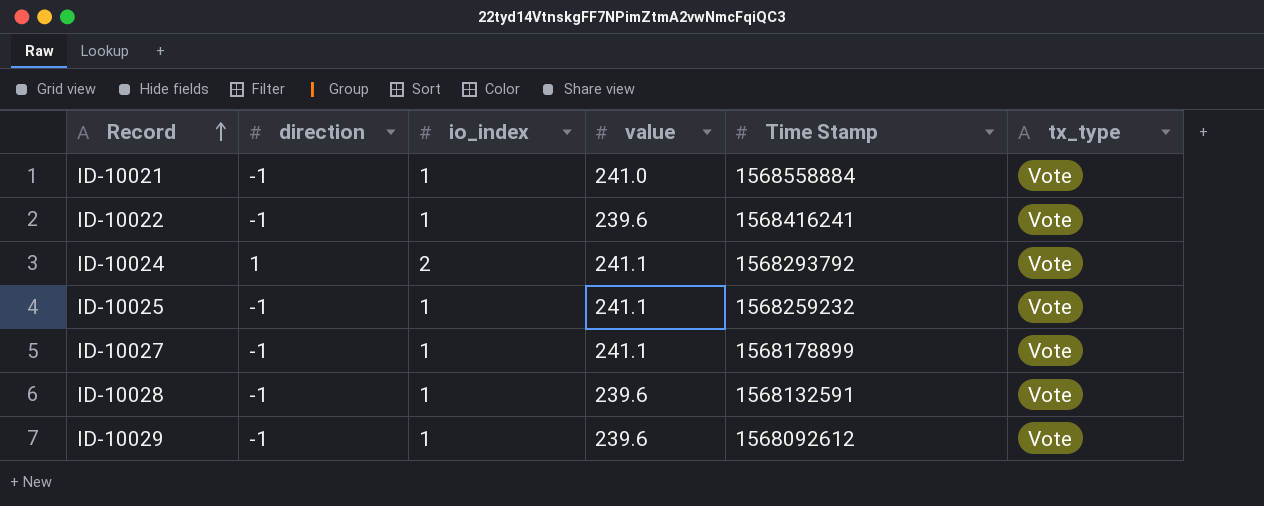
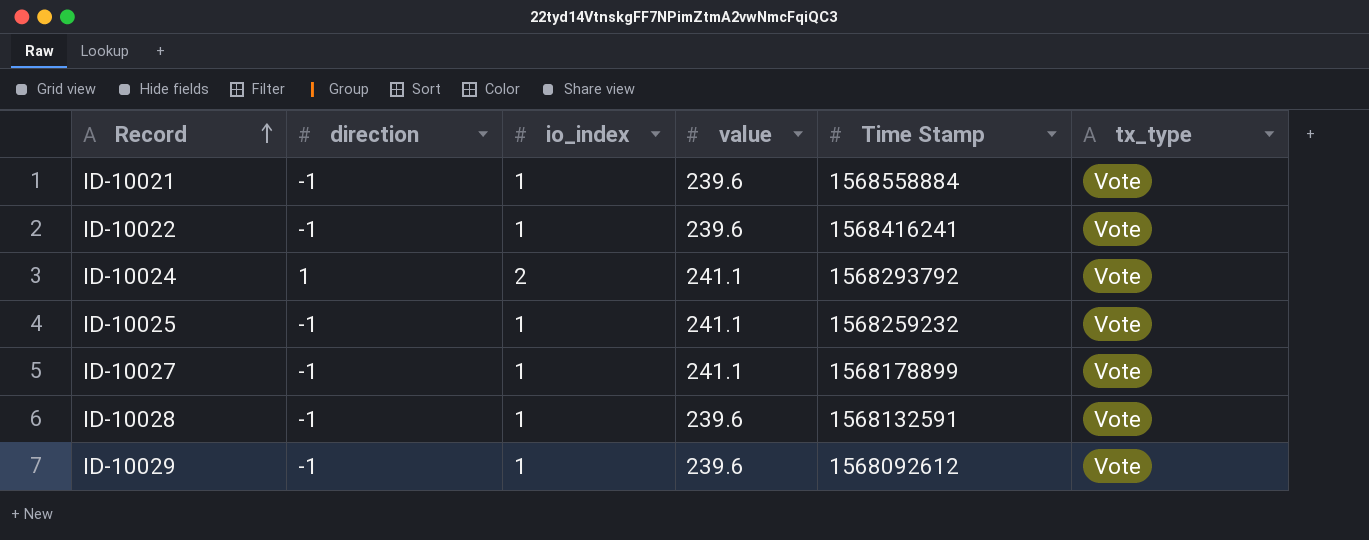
ID-10021 | value: 241.0 -> 239.6

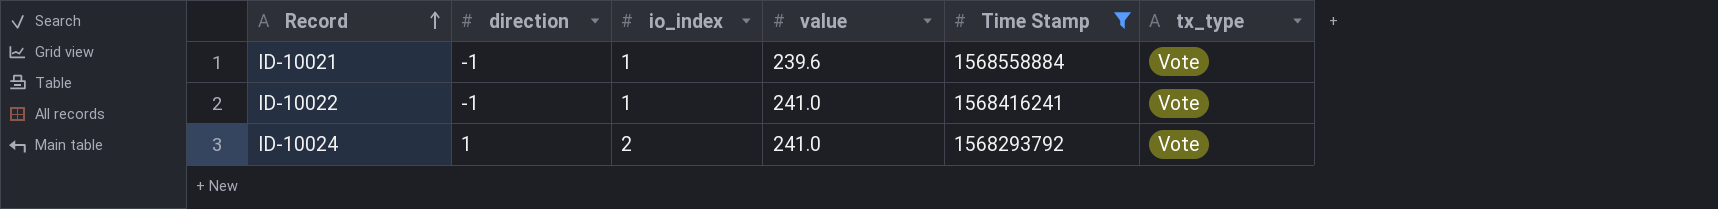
filter: none -> Time Stamp >= 1568293792
ID-10022 | value: 239.6 -> 241.0
ID-10024 | value: 241.1 -> 241.0

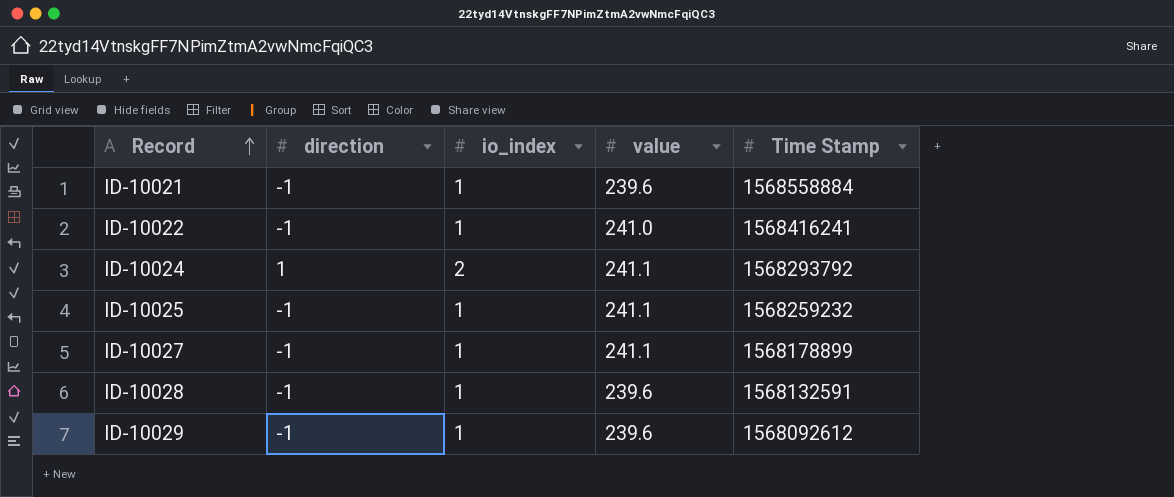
filter: Time Stamp >= 1568293792 -> none
column tx_type | position: 6 -> none
ID-10024 | value: 241.0 -> 241.1

